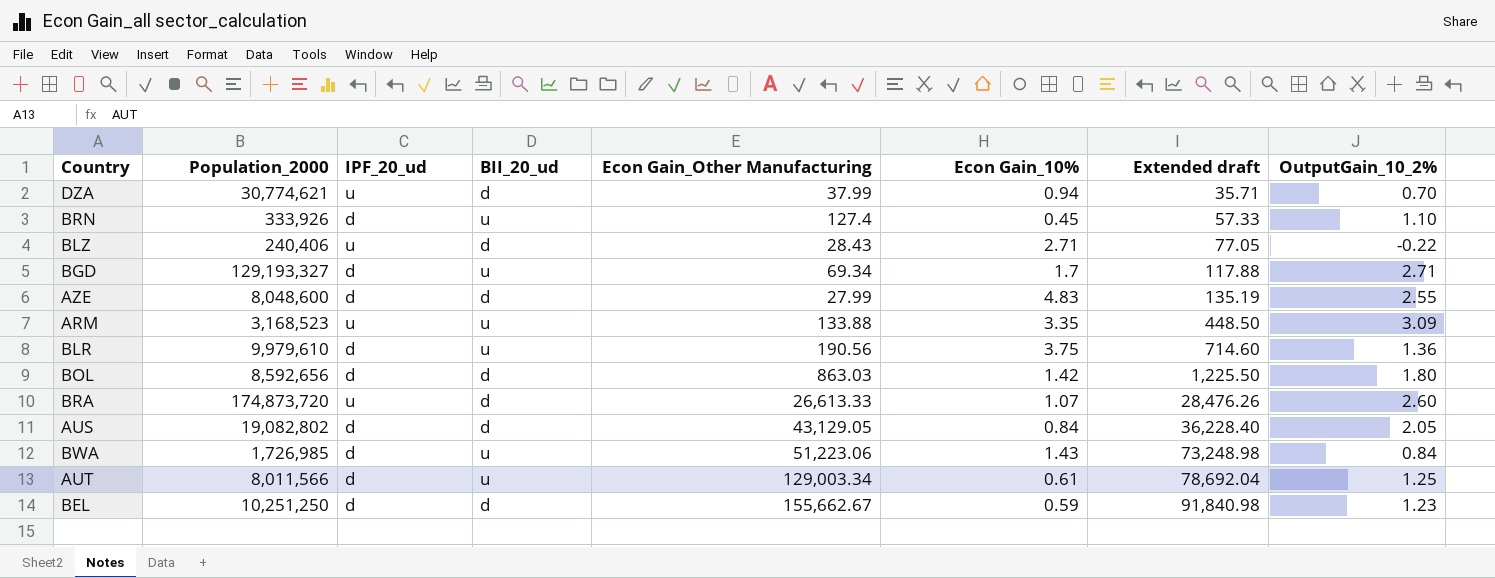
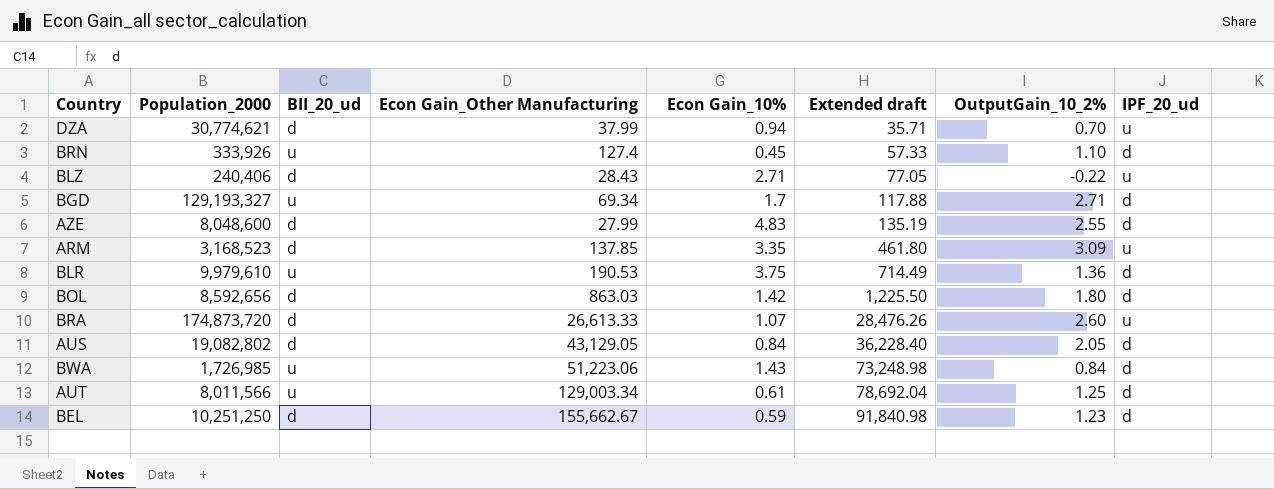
column IPF_20_ud | position: 3 -> 8
ARM | BII_20_ud: u -> d
ARM | Econ Gain_Other Manufacturing: 133.88 -> 137.85
ARM | Extended draft: 448.50 -> 461.80
BLR | Econ Gain_Other Manufacturing: 190.56 -> 190.53
BLR | Extended draft: 714.60 -> 714.49

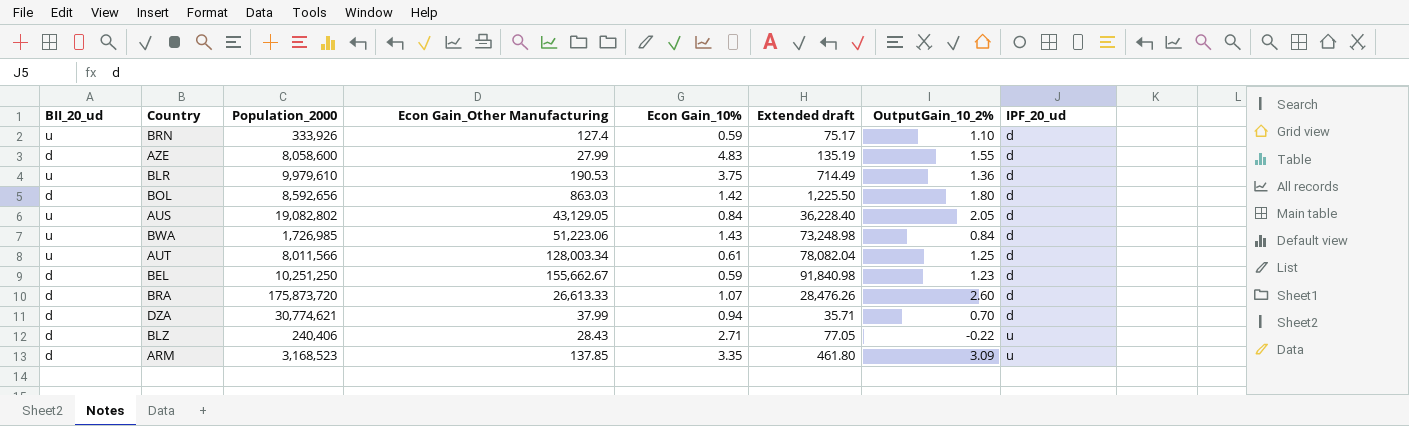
row order: Extended draft ascending -> IPF_20_ud ascending
column BII_20_ud | position: 3 -> 1
row BGD: 129,193,327 | u | 69.34 | 1.7 | 117.88 | 2.71 | d -> none
BRN | Econ Gain_10%: 0.45 -> 0.59
BRN | Extended draft: 57.33 -> 75.17
AZE | Population_2000: 8,048,600 -> 8,058,600
AZE | OutputGain_10_2%: 2.55 -> 1.55
AUS | BII_20_ud: d -> u
AUT | Econ Gain_Other Manufacturing: 129,003.34 -> 128,003.34
AUT | Extended draft: 78,692.04 -> 78,082.04
BRA | Population_2000: 174,873,720 -> 175,873,720
BRA | IPF_20_ud: u -> d
DZA | IPF_20_ud: u -> d

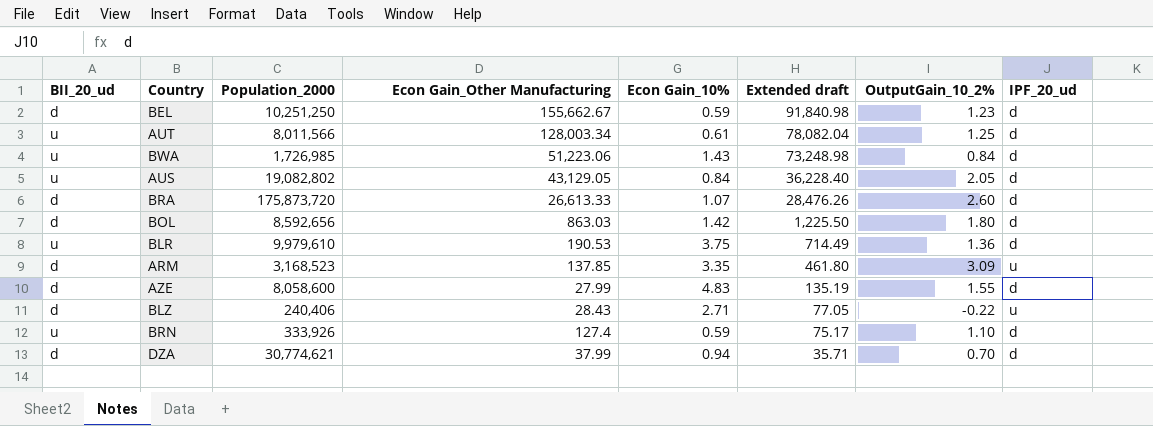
row order: IPF_20_ud ascending -> Extended draft descending

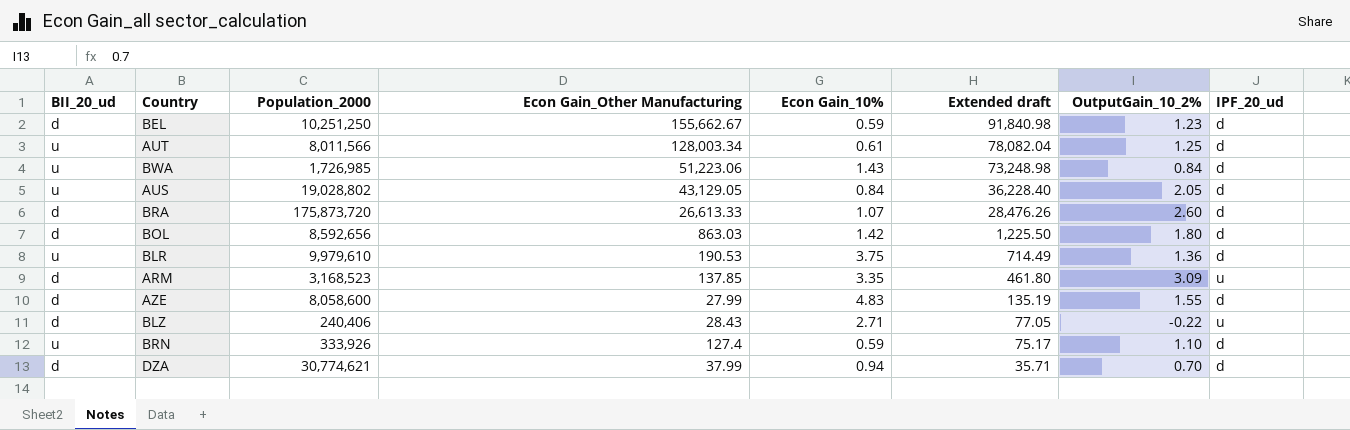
AUS | Population_2000: 19,082,802 -> 19,028,802

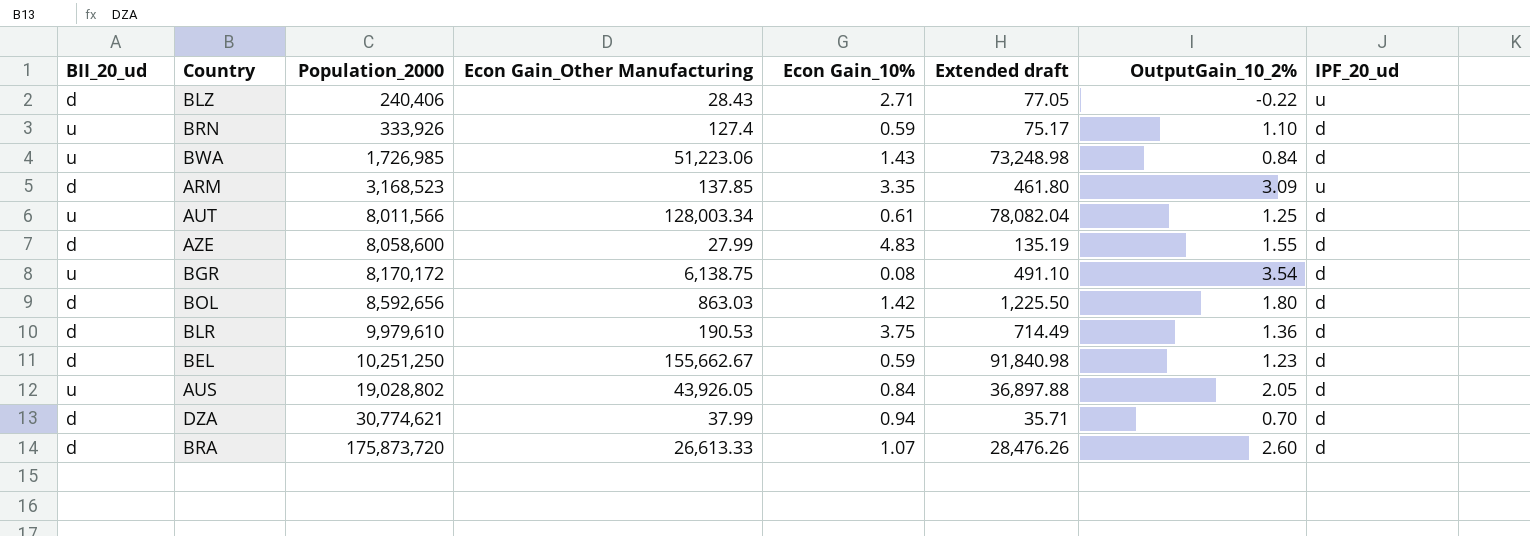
row order: Extended draft descending -> Population_2000 ascending
row BGR: none -> u | 8,170,172 | 6,138.75 | 0.08 | 491.10 | 3.54 | d
BLR | BII_20_ud: u -> d
AUS | Econ Gain_Other Manufacturing: 43,129.05 -> 43,926.05
AUS | Extended draft: 36,228.40 -> 36,897.88

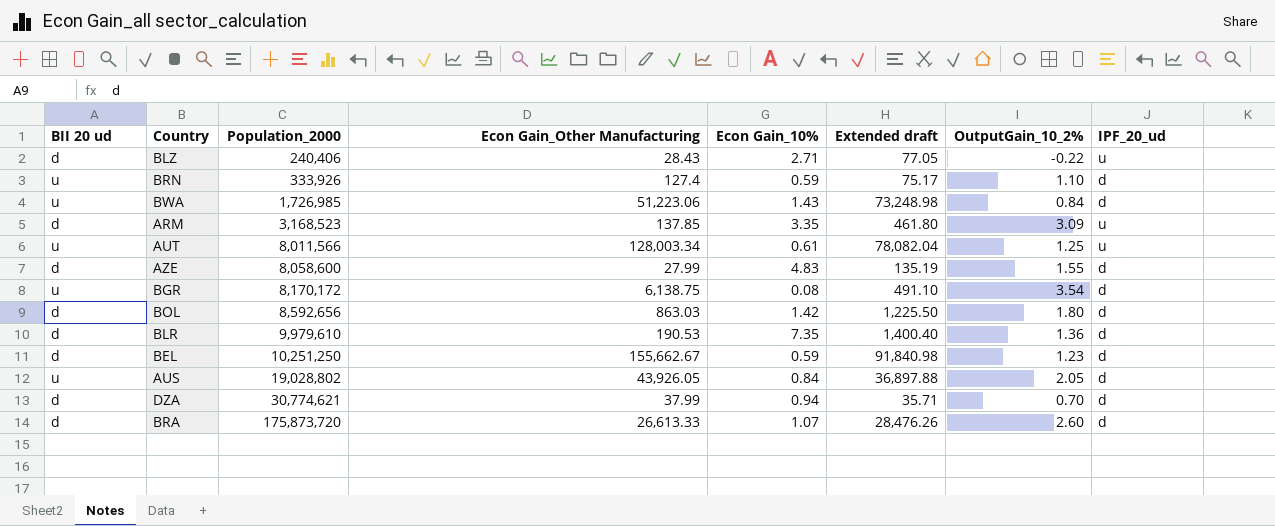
column name: BII_20_ud -> BII 20 ud
AUT | IPF_20_ud: d -> u
BLR | Econ Gain_10%: 3.75 -> 7.35
BLR | Extended draft: 714.49 -> 1,400.40

